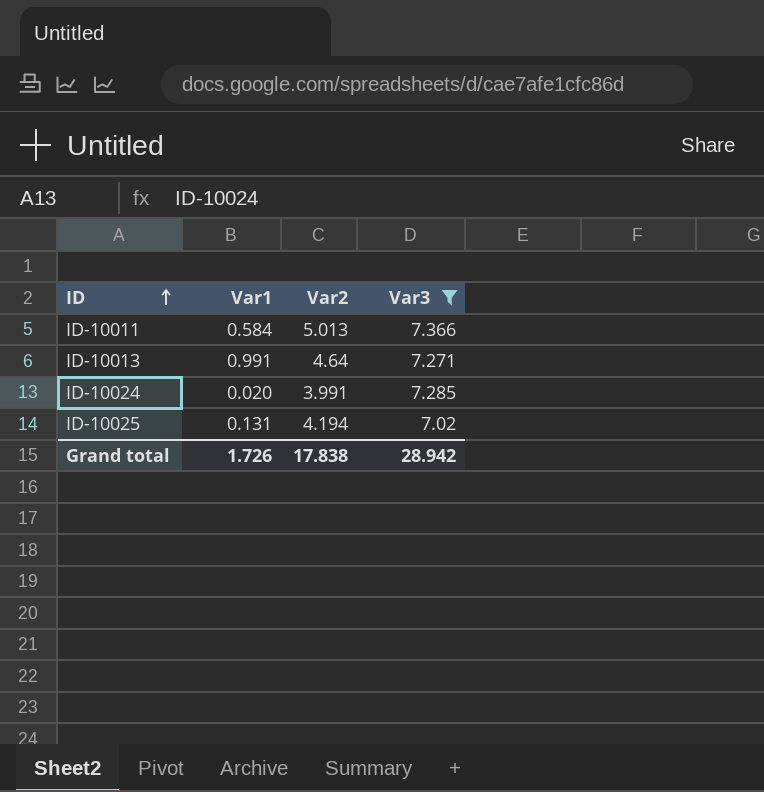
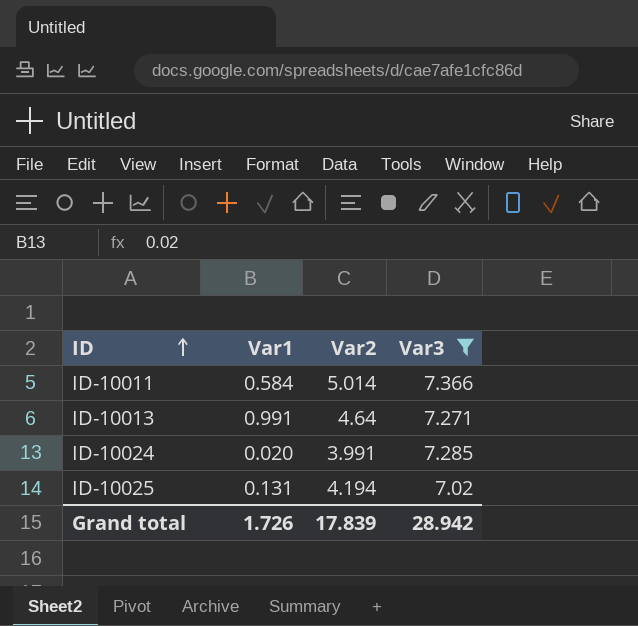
ID-10011 | Var2: 5.013 -> 5.014
Grand total | Var2: 17.838 -> 17.839

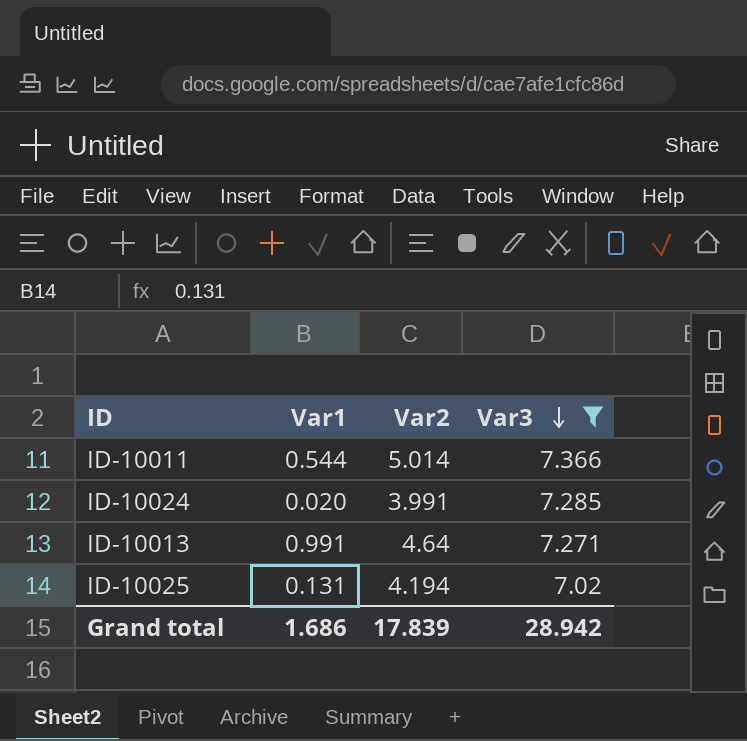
row order: ID ascending -> Var3 descending
ID-10011 | Var1: 0.584 -> 0.544
Grand total | Var1: 1.726 -> 1.686

